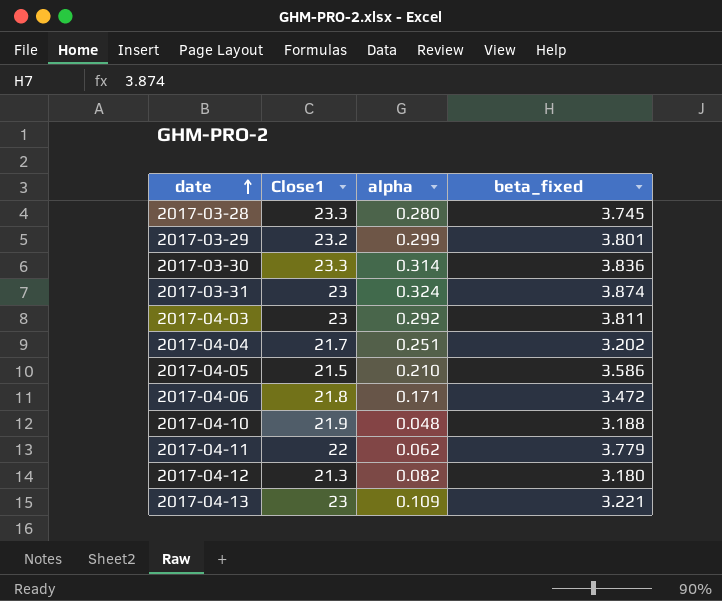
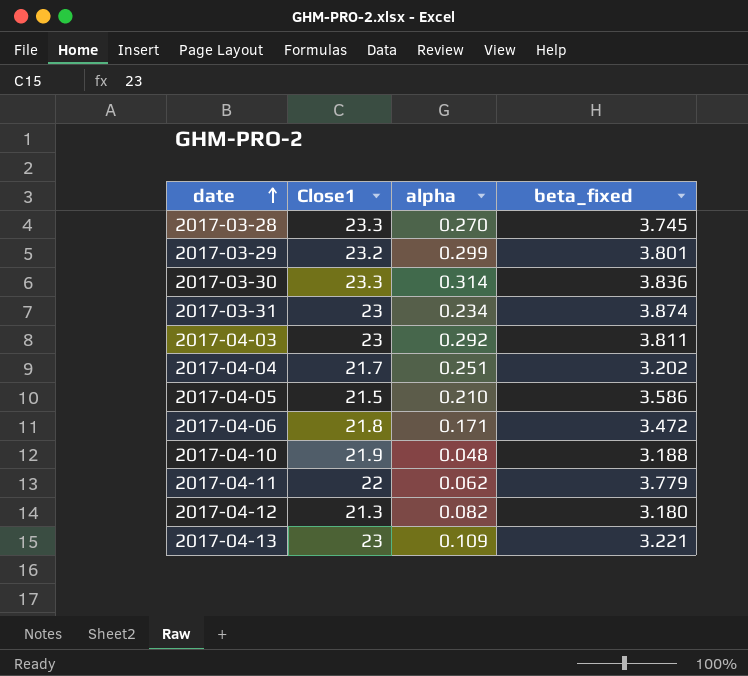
2017-03-28 | alpha: 0.280 -> 0.270
2017-03-31 | alpha: 0.324 -> 0.234

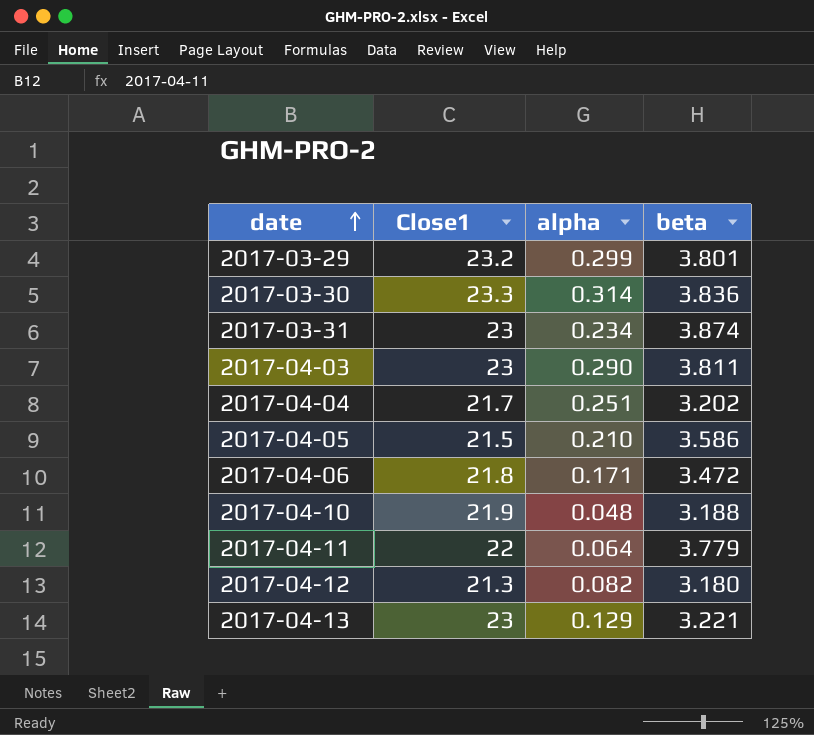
column name: beta_fixed -> beta
row 2017-03-28: 23.3 | 0.270 | 3.745 -> none
2017-04-03 | alpha: 0.292 -> 0.290
2017-04-11 | alpha: 0.062 -> 0.064
2017-04-13 | alpha: 0.109 -> 0.129

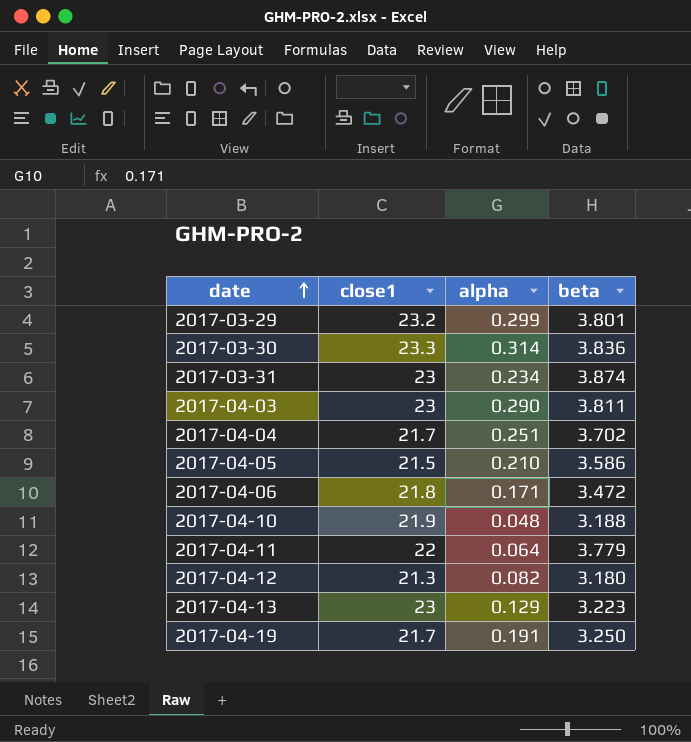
column name: Close1 -> close1
2017-04-04 | beta: 3.202 -> 3.702
2017-04-13 | beta: 3.221 -> 3.223
row 2017-04-19: none -> 21.7 | 0.191 | 3.250

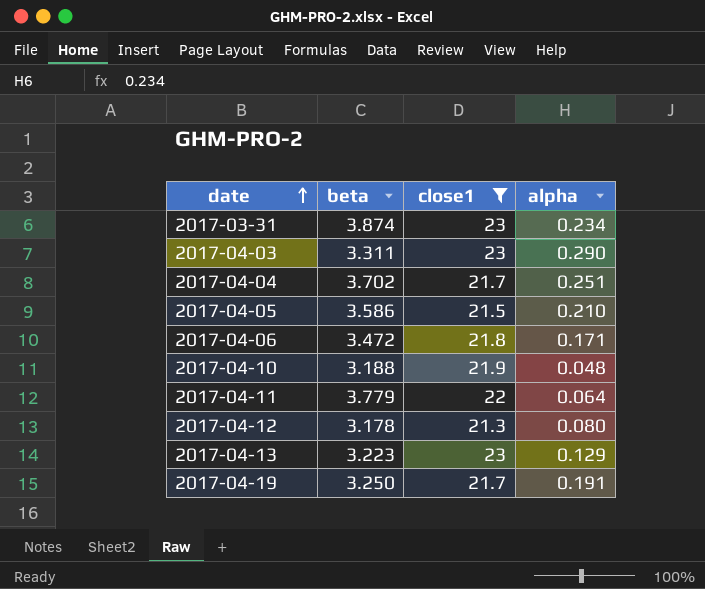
filter: none -> close1 <= 23
column beta | position: 4 -> 2
2017-04-03 | beta: 3.811 -> 3.311
2017-04-12 | beta: 3.180 -> 3.178
2017-04-12 | alpha: 0.082 -> 0.080

